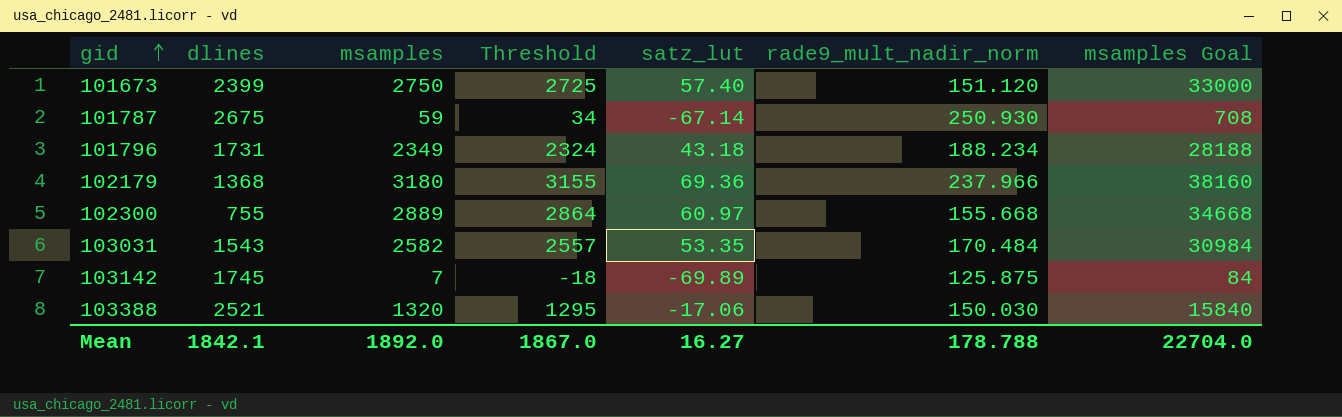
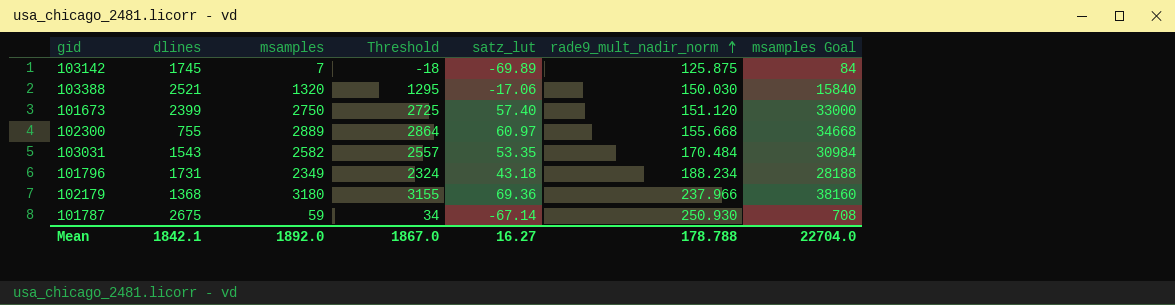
row order: gid ascending -> rade9_mult_nadir_norm ascending

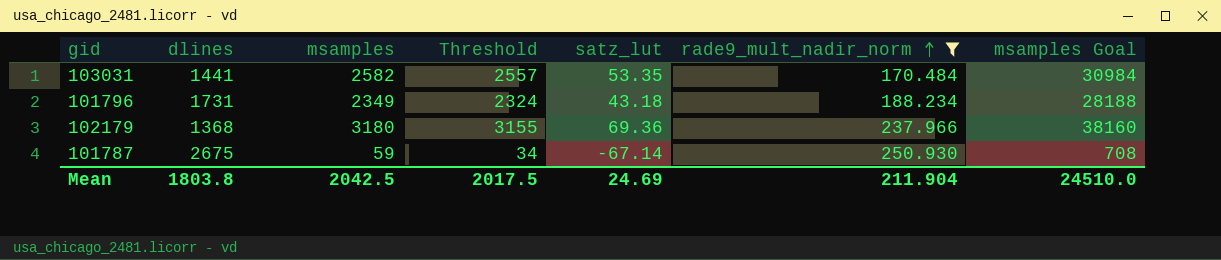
filter: none -> rade9_mult_nadir_norm >= 170.484
103031 | dlines: 1543 -> 1441
Mean | dlines: 1842.1 -> 1803.8
Mean | msamples: 1892.0 -> 2042.5
Mean | Threshold: 1867.0 -> 2017.5
Mean | satz_lut: 16.27 -> 24.69
Mean | rade9_mult_nadir_norm: 178.788 -> 211.904
Mean | msamples Goal: 22704.0 -> 24510.0

